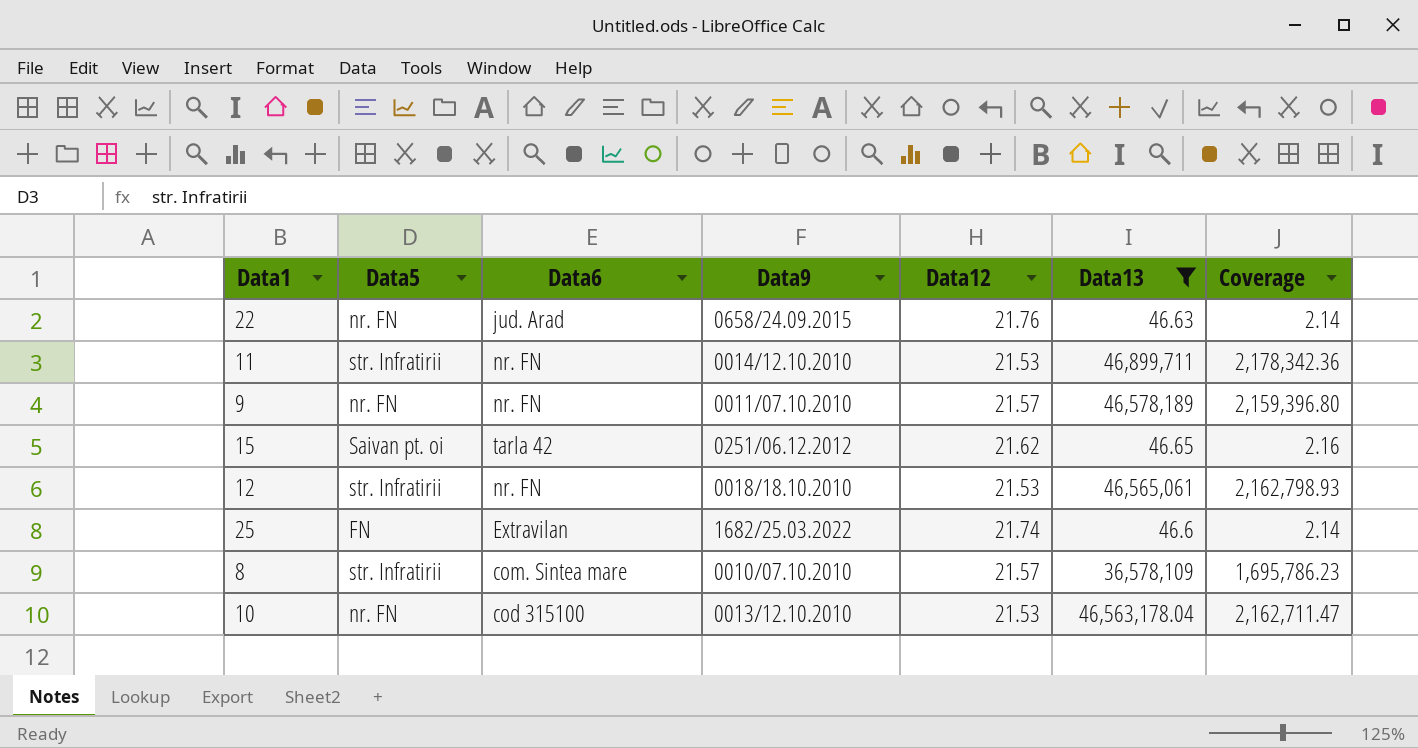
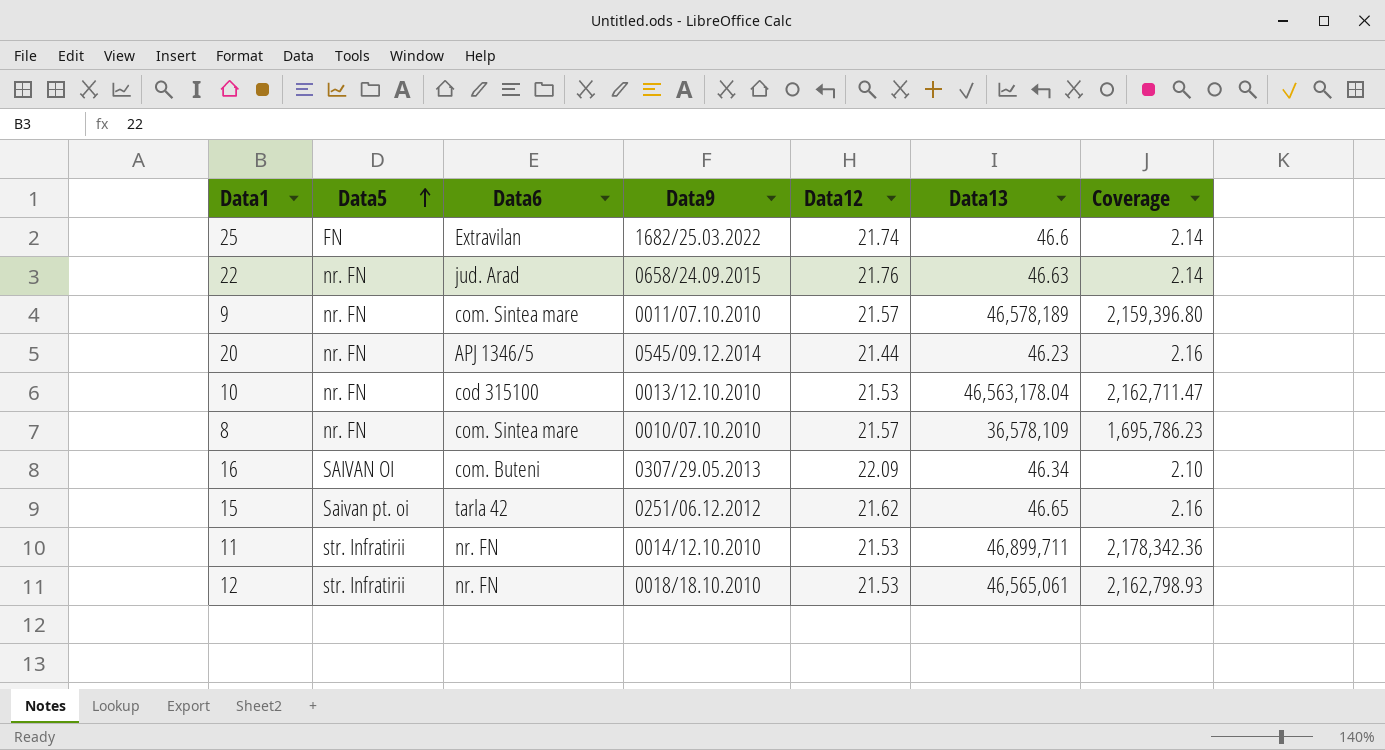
filter: Data13 >= 46.6 -> none
row order: none -> Data5 ascending
9 | Data6: nr. FN -> com. Sintea mare
8 | Data5: str. Infratirii -> nr. FN

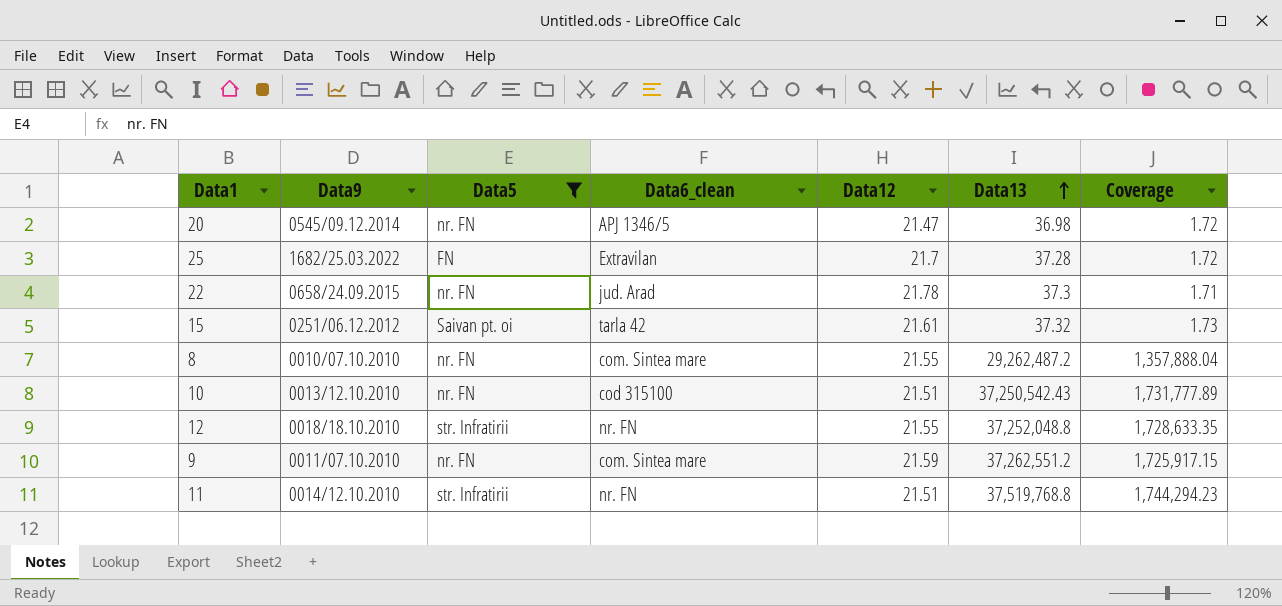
filter: none -> Data5 != SAIVAN OI
row order: Data5 ascending -> Data13 ascending
column Data9 | position: 4 -> 2
column name: Data6 -> Data6_clean
20 | Data12: 21.44 -> 21.47
20 | Data13: 46.23 -> 36.98
20 | Coverage: 2.16 -> 1.72
25 | Data12: 21.74 -> 21.7
25 | Data13: 46.6 -> 37.28
25 | Coverage: 2.14 -> 1.72
22 | Data12: 21.76 -> 21.78
22 | Data13: 46.63 -> 37.3
22 | Coverage: 2.14 -> 1.71
15 | Data12: 21.62 -> 21.61
15 | Data13: 46.65 -> 37.32
15 | Coverage: 2.16 -> 1.73
8 | Data12: 21.57 -> 21.55
8 | Data13: 36,578,109 -> 29,262,487.2
8 | Coverage: 1,695,786.23 -> 1,357,888.04
10 | Data12: 21.53 -> 21.51
10 | Data13: 46,563,178.04 -> 37,250,542.43
10 | Coverage: 2,162,711.47 -> 1,731,777.89
12 | Data12: 21.53 -> 21.55
12 | Data13: 46,565,061 -> 37,252,048.8
12 | Coverage: 2,162,798.93 -> 1,728,633.35
9 | Data12: 21.57 -> 21.59
9 | Data13: 46,578,189 -> 37,262,551.2
9 | Coverage: 2,159,396.80 -> 1,725,917.15
11 | Data12: 21.53 -> 21.51
11 | Data13: 46,899,711 -> 37,519,768.8
11 | Coverage: 2,178,342.36 -> 1,744,294.23

